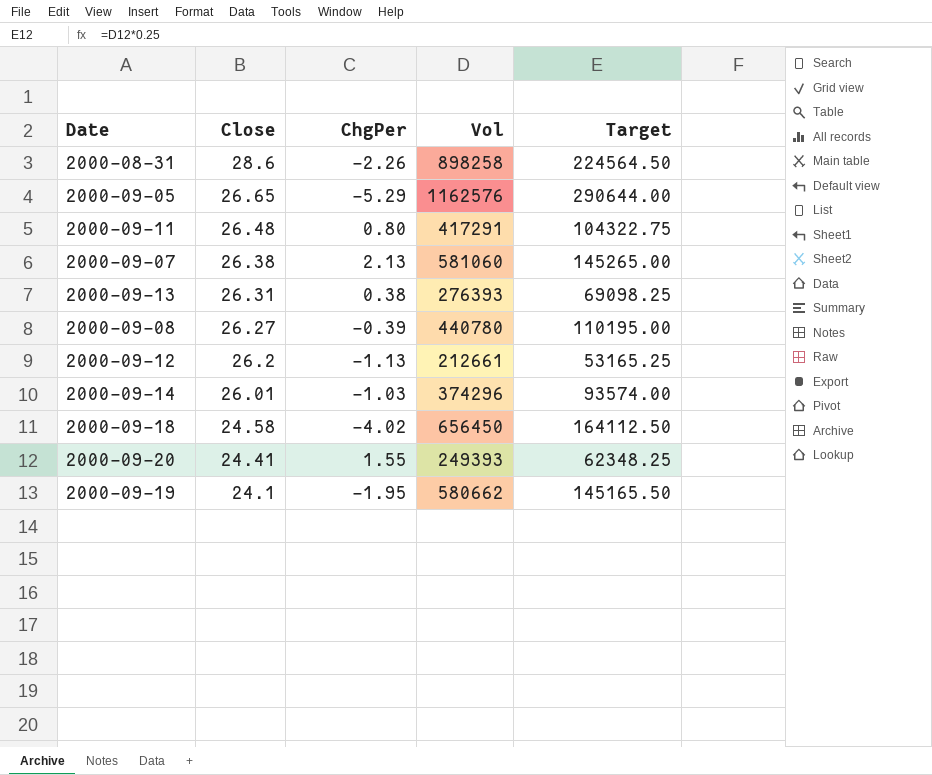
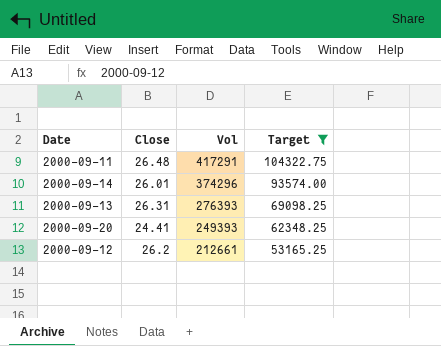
filter: none -> Target <= 104322.75
row order: Close descending -> Vol descending
column ChgPer | position: 3 -> none

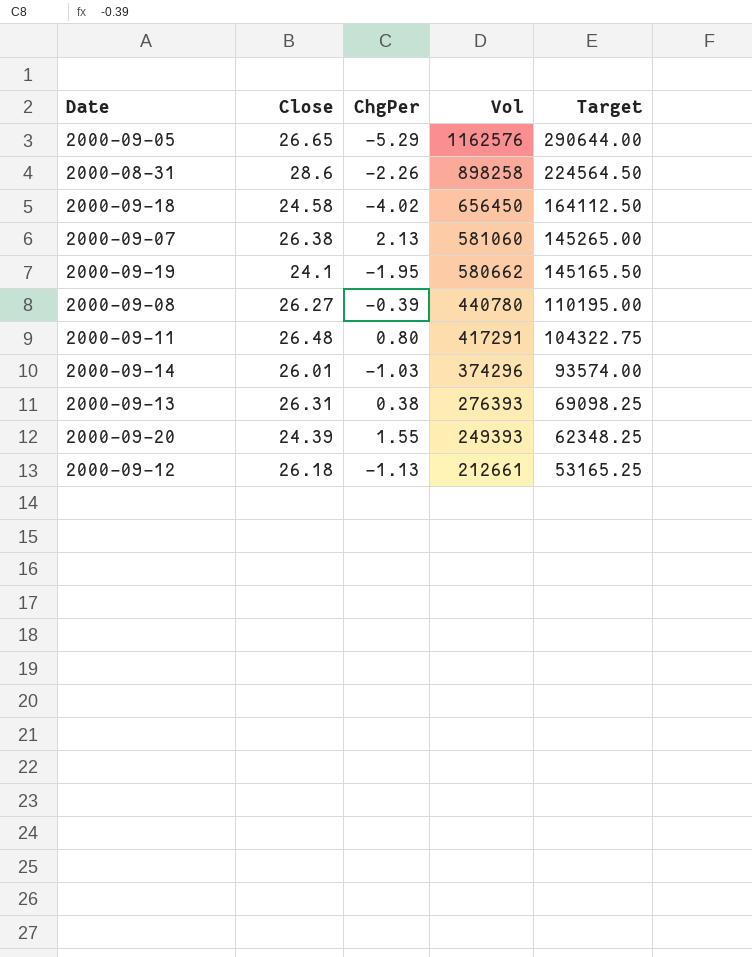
filter: Target <= 104322.75 -> none
column ChgPer | position: none -> 3
2000-09-20 | Close: 24.41 -> 24.39
2000-09-12 | Close: 26.2 -> 26.18

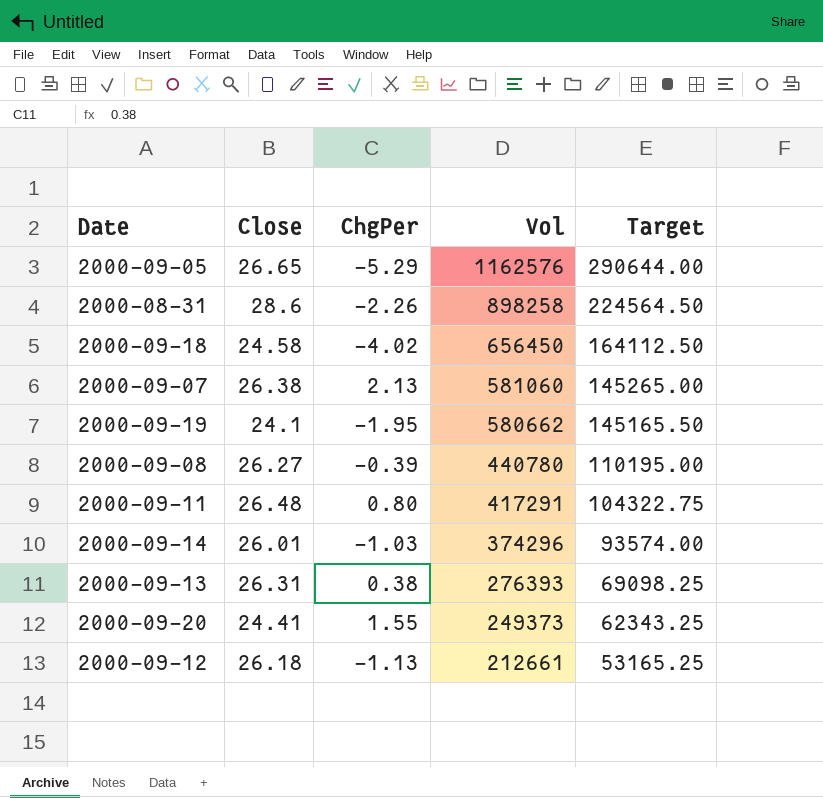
2000-09-20 | Close: 24.39 -> 24.41
2000-09-20 | Vol: 249393 -> 249373
2000-09-20 | Target: 62348.25 -> 62343.25

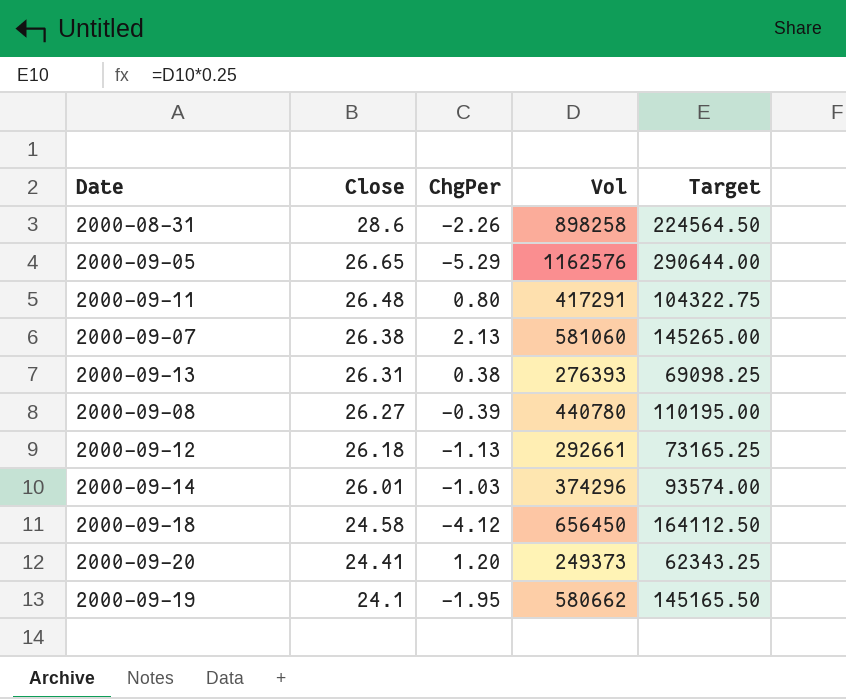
row order: Vol descending -> Close descending
2000-09-12 | Vol: 212661 -> 292661
2000-09-12 | Target: 53165.25 -> 73165.25
2000-09-18 | ChgPer: -4.02 -> -4.12
2000-09-20 | ChgPer: 1.55 -> 1.20

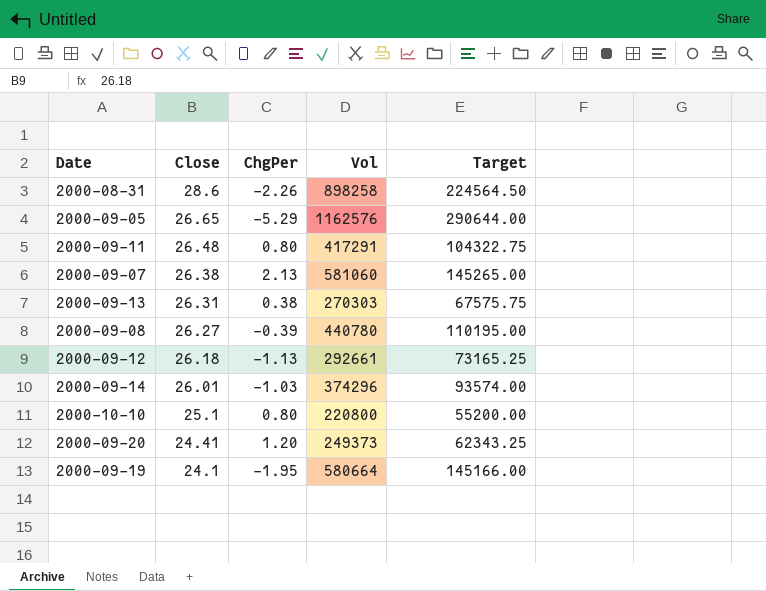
row 2000-09-18: 24.58 | -4.12 | 656450 | 164112.50 -> none
2000-09-13 | Vol: 276393 -> 270303
2000-09-13 | Target: 69098.25 -> 67575.75
row 2000-10-10: none -> 25.1 | 0.80 | 220800 | 55200.00
2000-09-19 | Vol: 580662 -> 580664
2000-09-19 | Target: 145165.50 -> 145166.00

